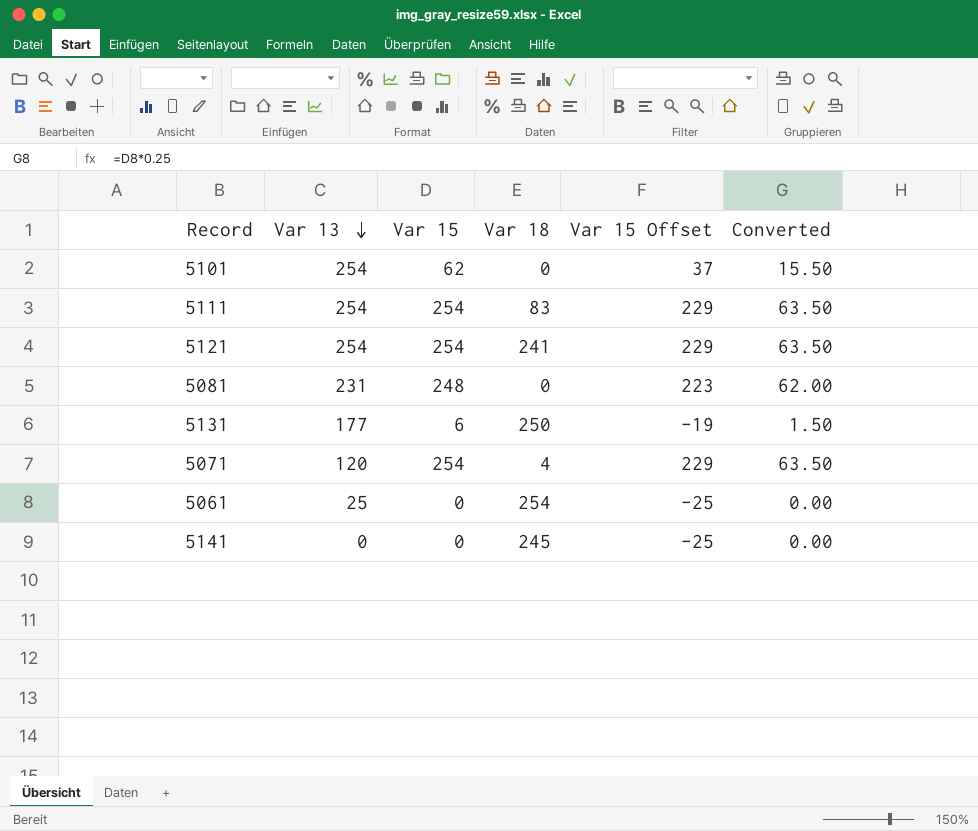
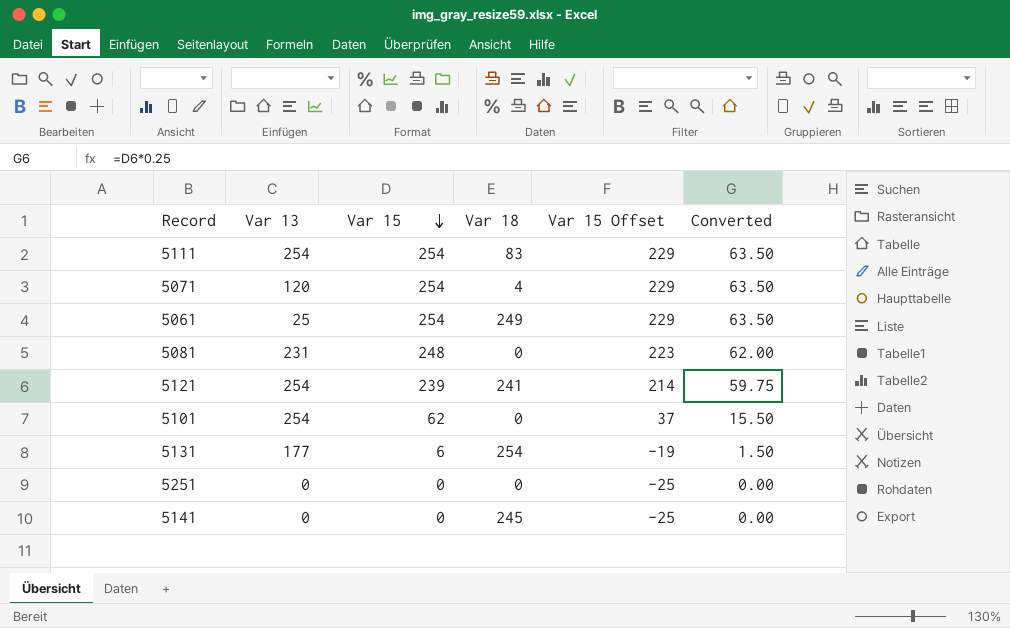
row order: Var 13 descending -> Var 15 descending
5061 | Var 15: 0 -> 254
5061 | Var 18: 254 -> 249
5061 | Var 15 Offset: -25 -> 229
5061 | Converted: 0.00 -> 63.50
5121 | Var 15: 254 -> 239
5121 | Var 15 Offset: 229 -> 214
5121 | Converted: 63.50 -> 59.75
5131 | Var 18: 250 -> 254
row 5251: none -> 0 | 0 | 0 | -25 | 0.00

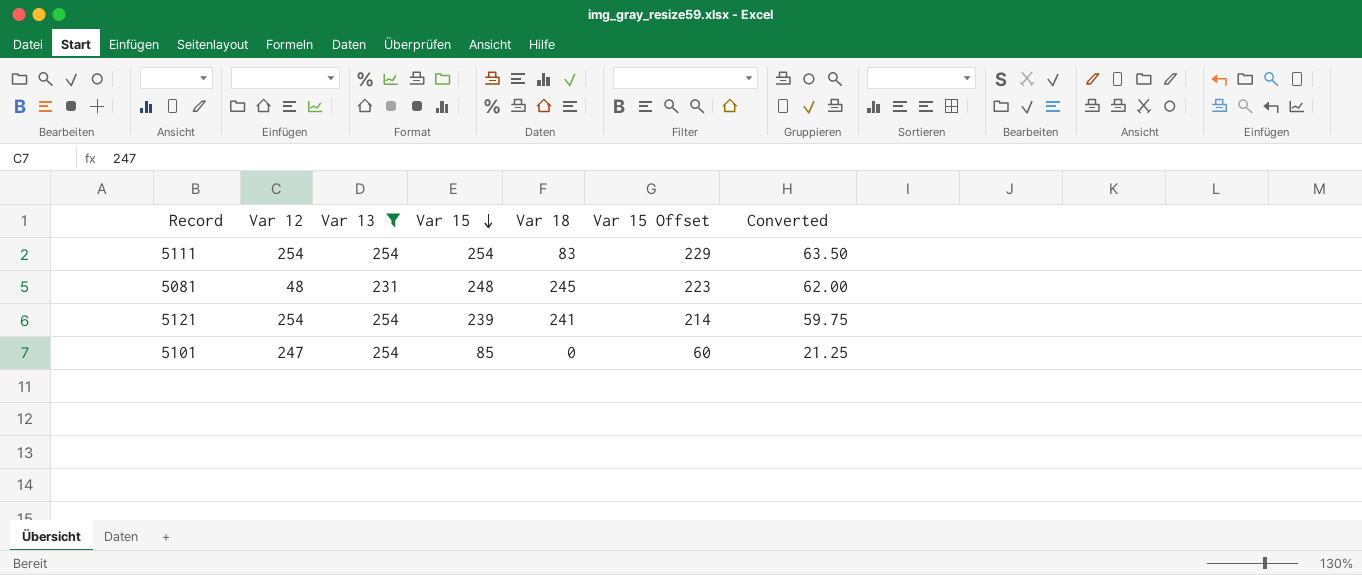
filter: none -> Var 13 >= 231
column Var 12 | position: none -> 2
5081 | Var 18: 0 -> 245
5101 | Var 15: 62 -> 85
5101 | Var 15 Offset: 37 -> 60
5101 | Converted: 15.50 -> 21.25

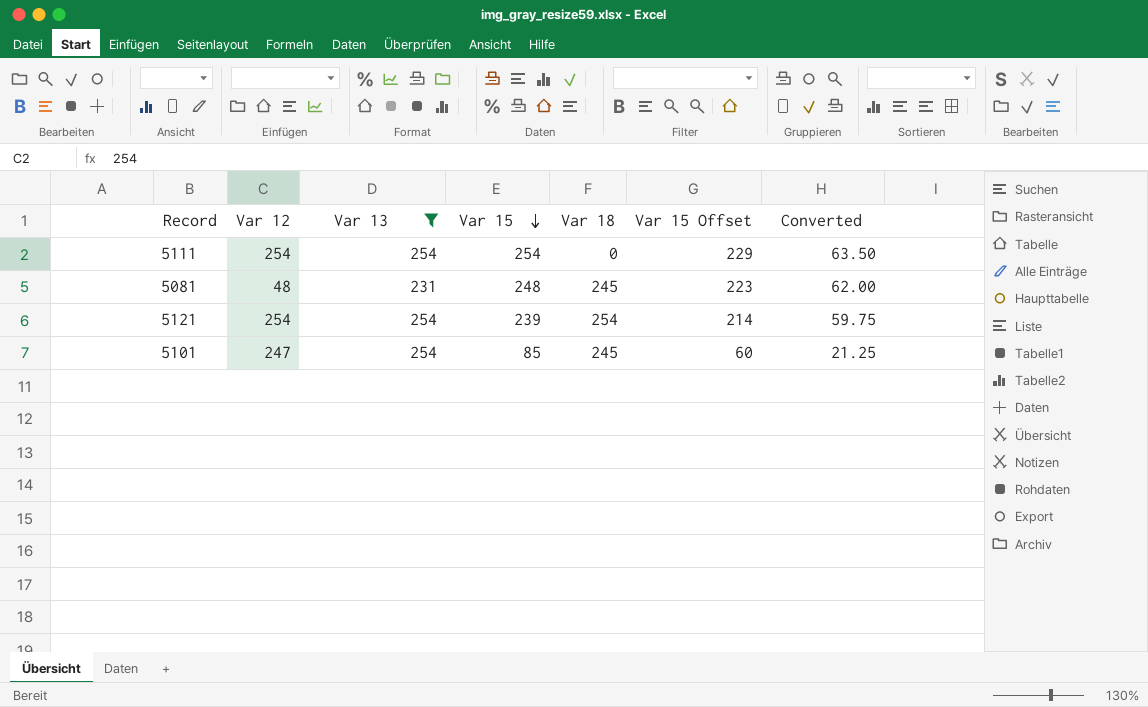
5111 | Var 18: 83 -> 0
5121 | Var 18: 241 -> 254
5101 | Var 18: 0 -> 245

